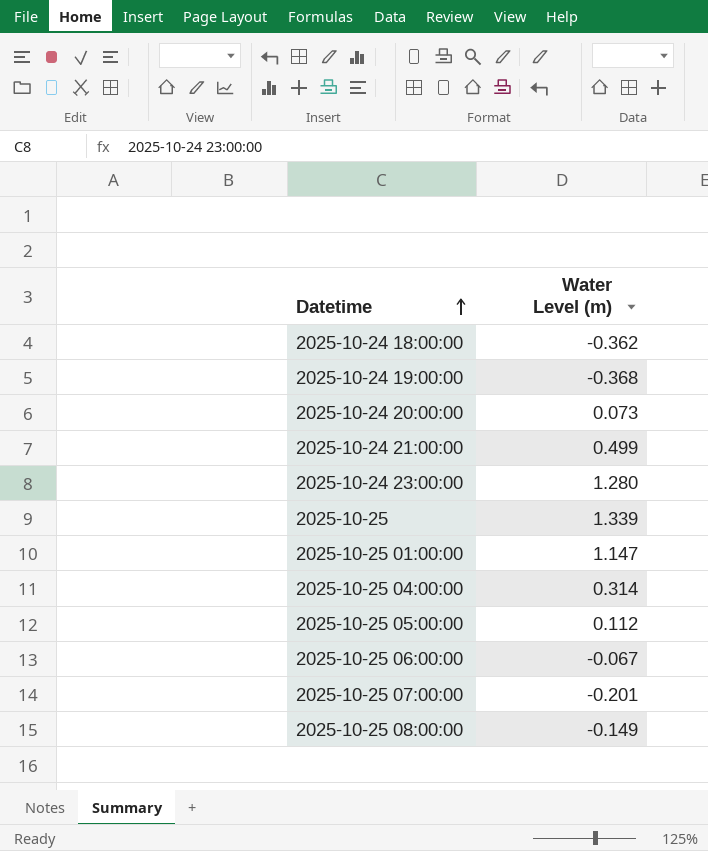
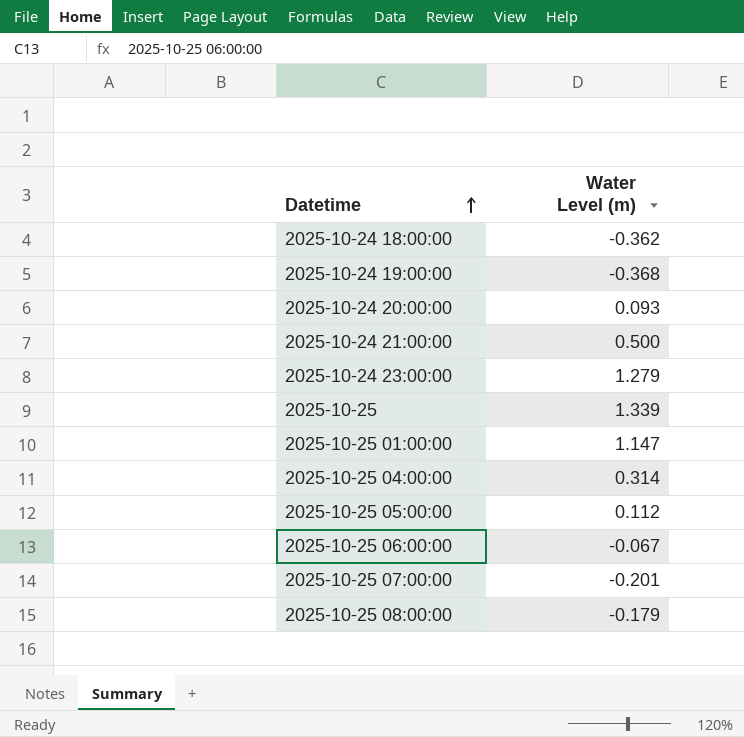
2025-10-24 20:00:00 | Water Level (m): 0.073 -> 0.093
2025-10-24 21:00:00 | Water Level (m): 0.499 -> 0.500
2025-10-24 23:00:00 | Water Level (m): 1.280 -> 1.279
2025-10-25 08:00:00 | Water Level (m): -0.149 -> -0.179

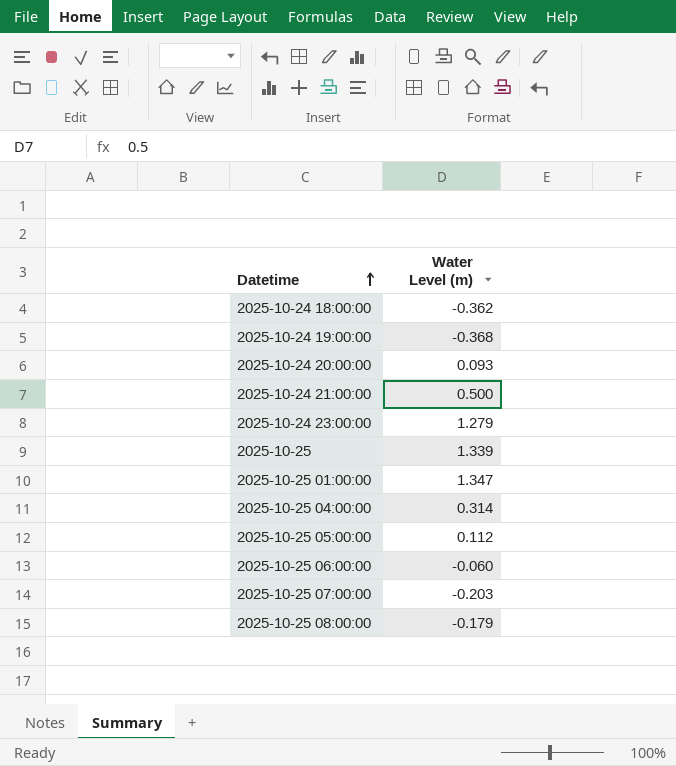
2025-10-25 01:00:00 | Water Level (m): 1.147 -> 1.347
2025-10-25 06:00:00 | Water Level (m): -0.067 -> -0.060
2025-10-25 07:00:00 | Water Level (m): -0.201 -> -0.203

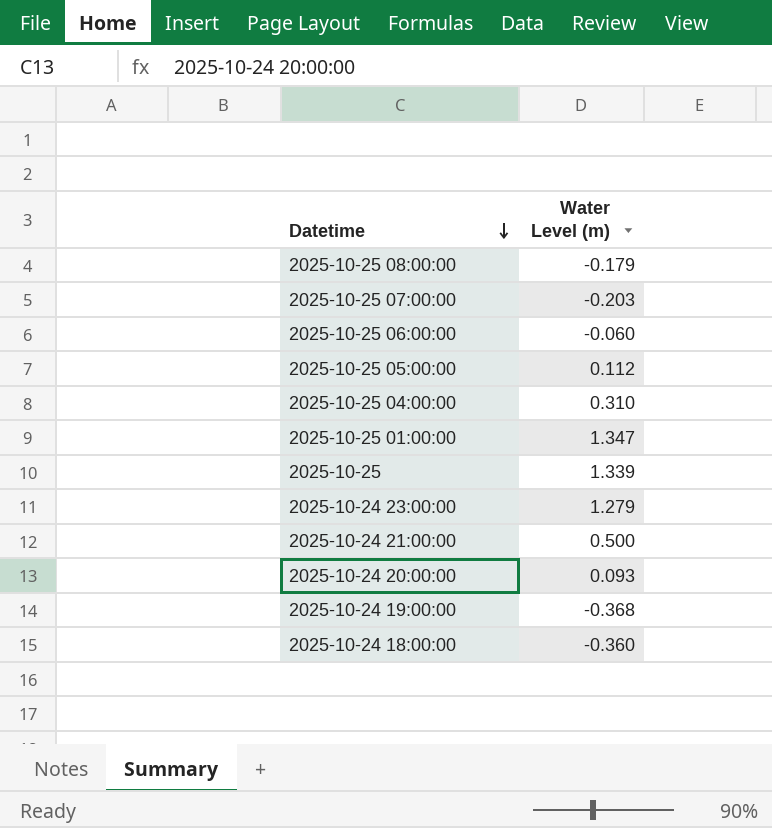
row order: Datetime ascending -> Datetime descending
2025-10-25 04:00:00 | Water Level (m): 0.314 -> 0.310
2025-10-24 18:00:00 | Water Level (m): -0.362 -> -0.360

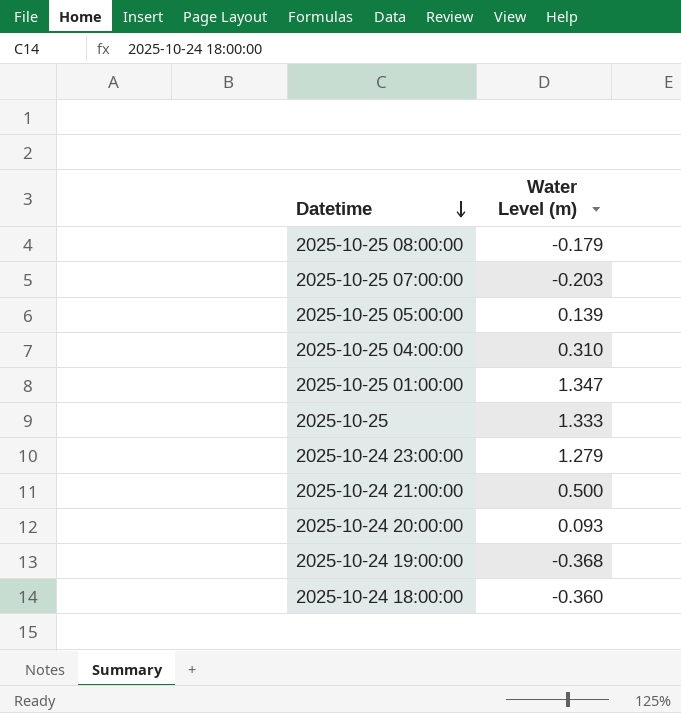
row 2025-10-25 06:00:00: -0.060 -> none
2025-10-25 05:00:00 | Water Level (m): 0.112 -> 0.139
2025-10-25 | Water Level (m): 1.339 -> 1.333

